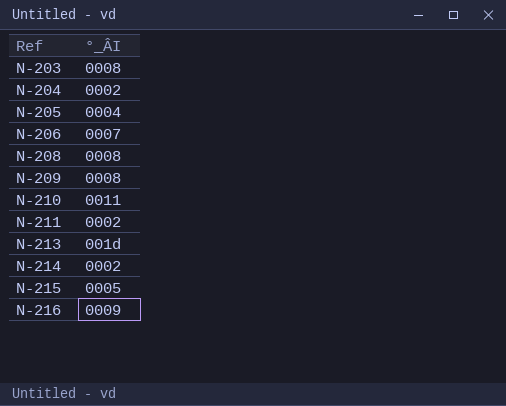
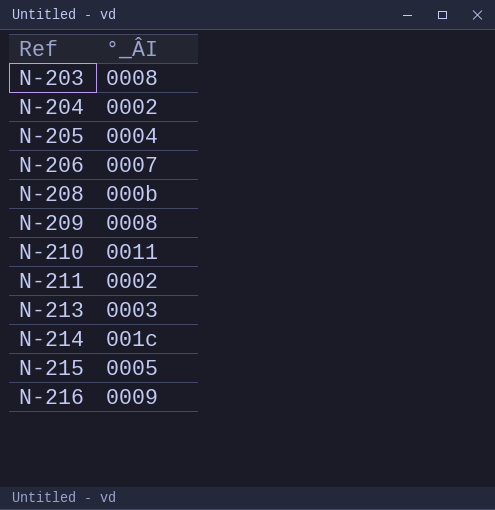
N-208 | °_ÂI: 0008 -> 000b
N-213 | °_ÂI: 001d -> 0003
N-214 | °_ÂI: 0002 -> 001c

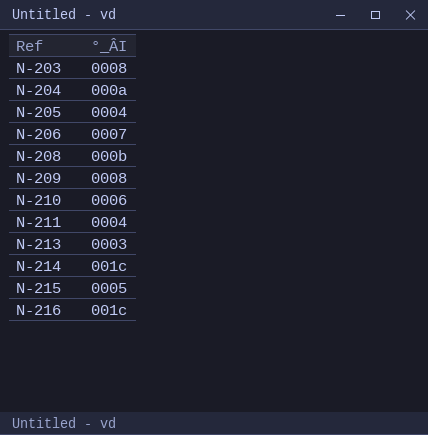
N-204 | °_ÂI: 0002 -> 000a
N-210 | °_ÂI: 0011 -> 0006
N-211 | °_ÂI: 0002 -> 0004
N-216 | °_ÂI: 0009 -> 001c

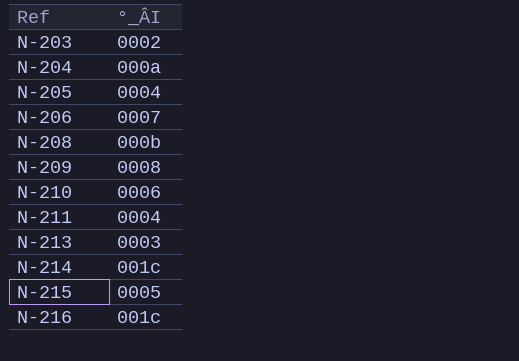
N-203 | °_ÂI: 0008 -> 0002

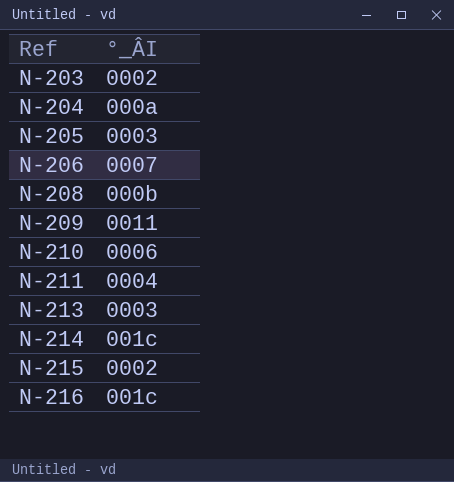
N-205 | °_ÂI: 0004 -> 0003
N-209 | °_ÂI: 0008 -> 0011
N-215 | °_ÂI: 0005 -> 0002

